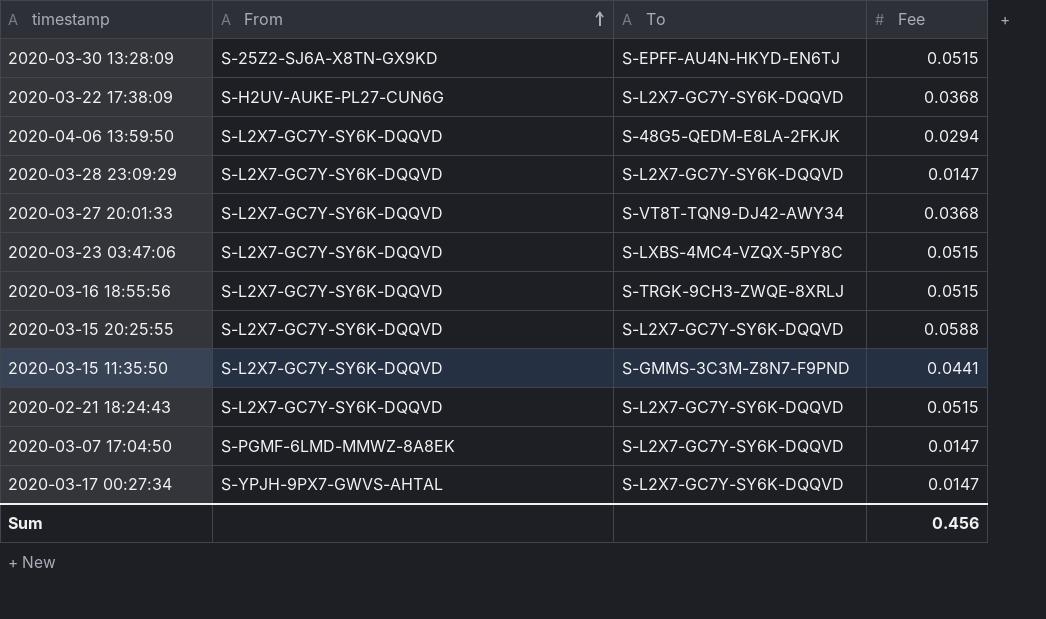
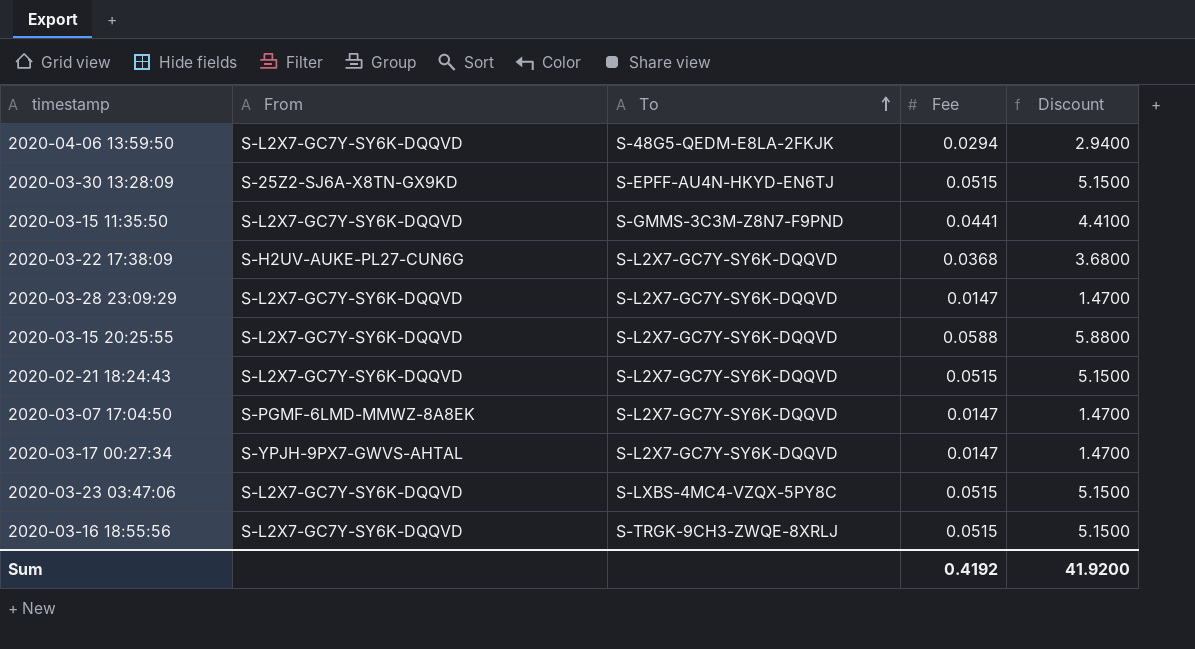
row order: From ascending -> To ascending
column Discount | formula: none -> [Fee] * 100
row 2020-03-27 20:01:33: S-L2X7-GC7Y-SY6K-DQQVD | S-VT8T-TQN9-DJ42-AWY34 | 0.0368 -> none
Sum | Fee: 0.456 -> 0.4192

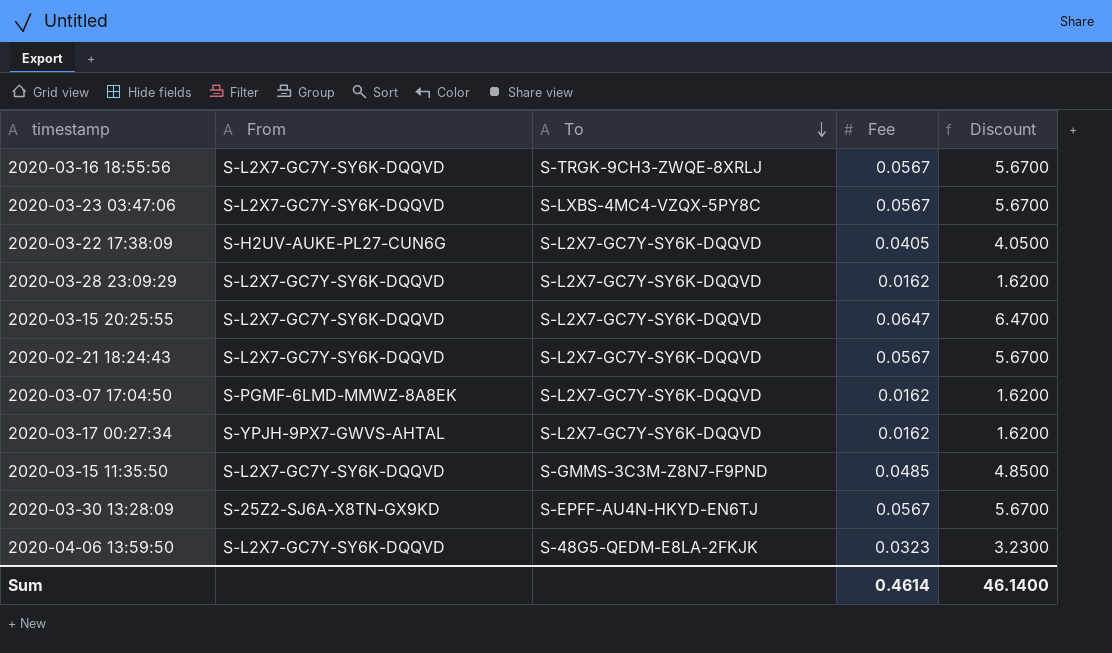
row order: To ascending -> To descending
2020-03-16 18:55:56 | Fee: 0.0515 -> 0.0567
2020-03-16 18:55:56 | Discount: 5.1500 -> 5.6700
2020-03-23 03:47:06 | Fee: 0.0515 -> 0.0567
2020-03-23 03:47:06 | Discount: 5.1500 -> 5.6700
2020-03-22 17:38:09 | Fee: 0.0368 -> 0.0405
2020-03-22 17:38:09 | Discount: 3.6800 -> 4.0500
2020-03-28 23:09:29 | Fee: 0.0147 -> 0.0162
2020-03-28 23:09:29 | Discount: 1.4700 -> 1.6200
2020-03-15 20:25:55 | Fee: 0.0588 -> 0.0647
2020-03-15 20:25:55 | Discount: 5.8800 -> 6.4700
2020-02-21 18:24:43 | Fee: 0.0515 -> 0.0567
2020-02-21 18:24:43 | Discount: 5.1500 -> 5.6700
2020-03-07 17:04:50 | Fee: 0.0147 -> 0.0162
2020-03-07 17:04:50 | Discount: 1.4700 -> 1.6200
2020-03-17 00:27:34 | Fee: 0.0147 -> 0.0162
2020-03-17 00:27:34 | Discount: 1.4700 -> 1.6200
2020-03-15 11:35:50 | Fee: 0.0441 -> 0.0485
2020-03-15 11:35:50 | Discount: 4.4100 -> 4.8500
2020-03-30 13:28:09 | Fee: 0.0515 -> 0.0567
2020-03-30 13:28:09 | Discount: 5.1500 -> 5.6700
2020-04-06 13:59:50 | Fee: 0.0294 -> 0.0323
2020-04-06 13:59:50 | Discount: 2.9400 -> 3.2300
Sum | Fee: 0.4192 -> 0.4614
Sum | Discount: 41.9200 -> 46.1400

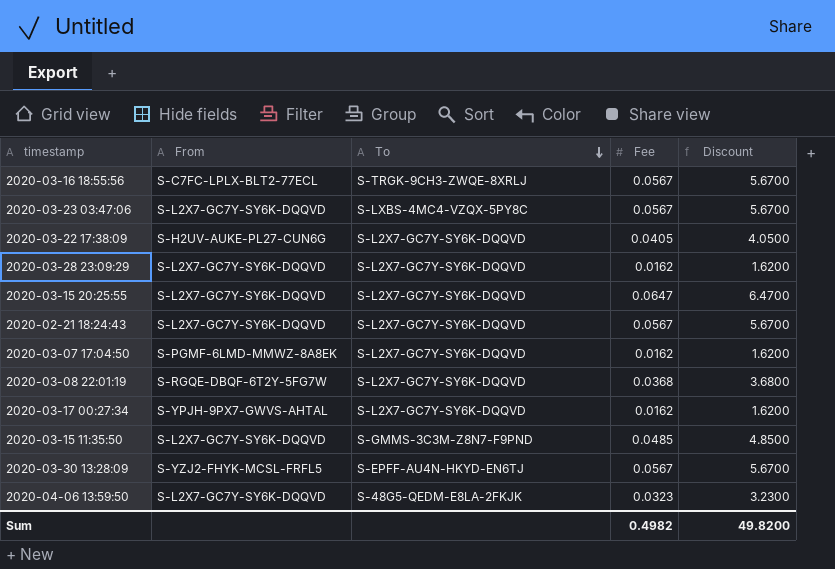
2020-03-16 18:55:56 | From: S-L2X7-GC7Y-SY6K-DQQVD -> S-C7FC-LPLX-BLT2-77ECL
row 2020-03-08 22:01:19: none -> S-RGQE-DBQF-6T2Y-5FG7W | S-L2X7-GC7Y-SY6K-DQQVD | 0.0368 | 3.6800
2020-03-30 13:28:09 | From: S-25Z2-SJ6A-X8TN-GX9KD -> S-YZJ2-FHYK-MCSL-FRFL5
Sum | Fee: 0.4614 -> 0.4982
Sum | Discount: 46.1400 -> 49.8200

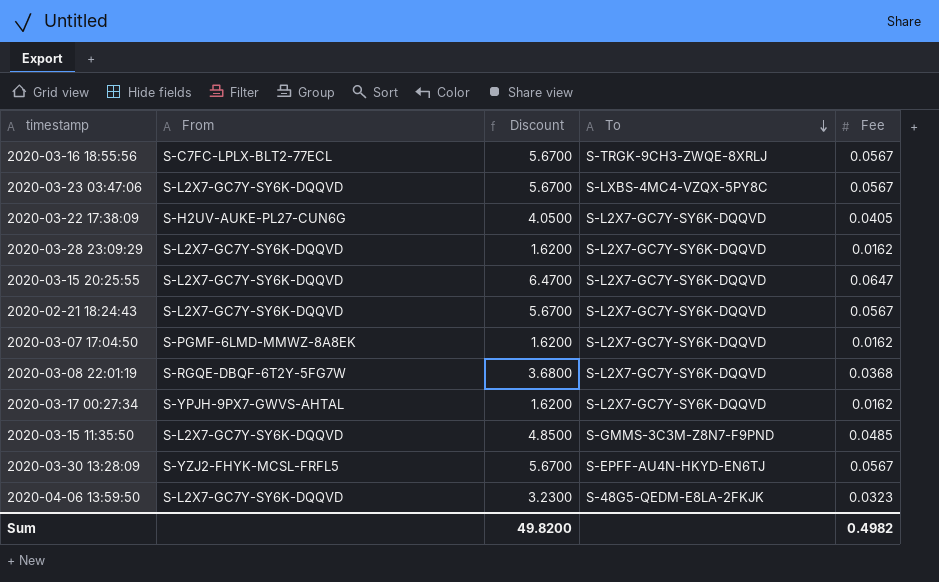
column Discount | position: 5 -> 3

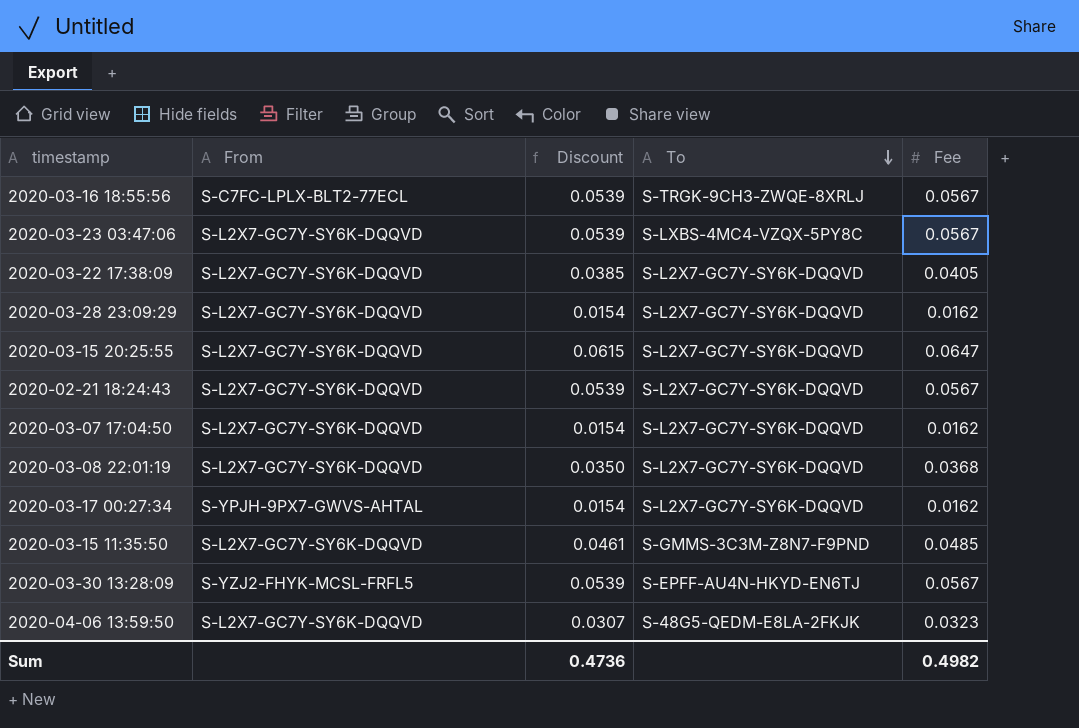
column Discount | formula: [Fee] * 100 -> [Fee] * 0.95
2020-03-22 17:38:09 | From: S-H2UV-AUKE-PL27-CUN6G -> S-L2X7-GC7Y-SY6K-DQQVD
2020-03-07 17:04:50 | From: S-PGMF-6LMD-MMWZ-8A8EK -> S-L2X7-GC7Y-SY6K-DQQVD
2020-03-08 22:01:19 | From: S-RGQE-DBQF-6T2Y-5FG7W -> S-L2X7-GC7Y-SY6K-DQQVD
Sum | Discount: 49.8200 -> 0.4736

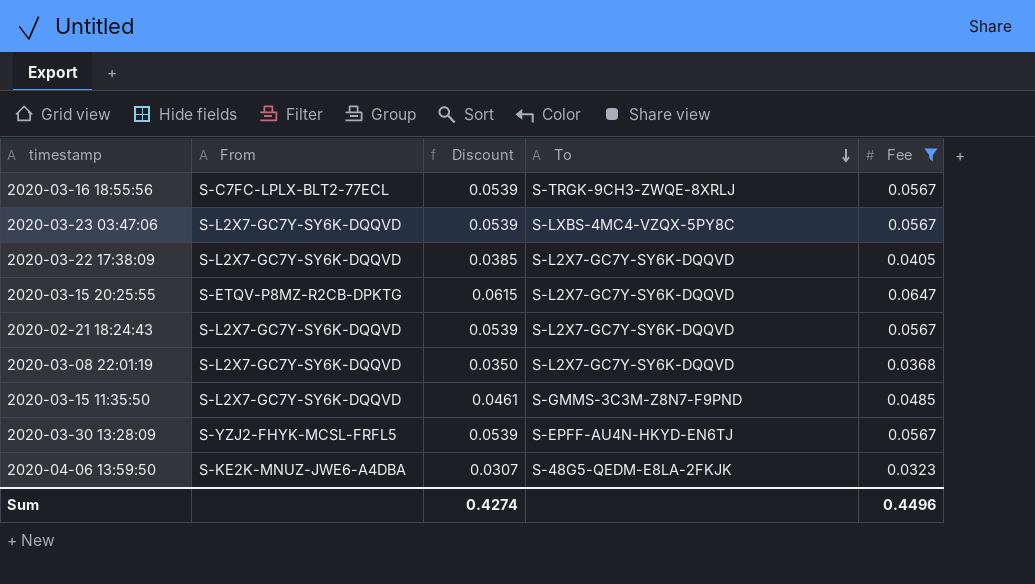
filter: none -> Fee != 0.0162
2020-03-15 20:25:55 | From: S-L2X7-GC7Y-SY6K-DQQVD -> S-ETQV-P8MZ-R2CB-DPKTG
2020-04-06 13:59:50 | From: S-L2X7-GC7Y-SY6K-DQQVD -> S-KE2K-MNUZ-JWE6-A4DBA
Sum | Discount: 0.4736 -> 0.4274
Sum | Fee: 0.4982 -> 0.4496

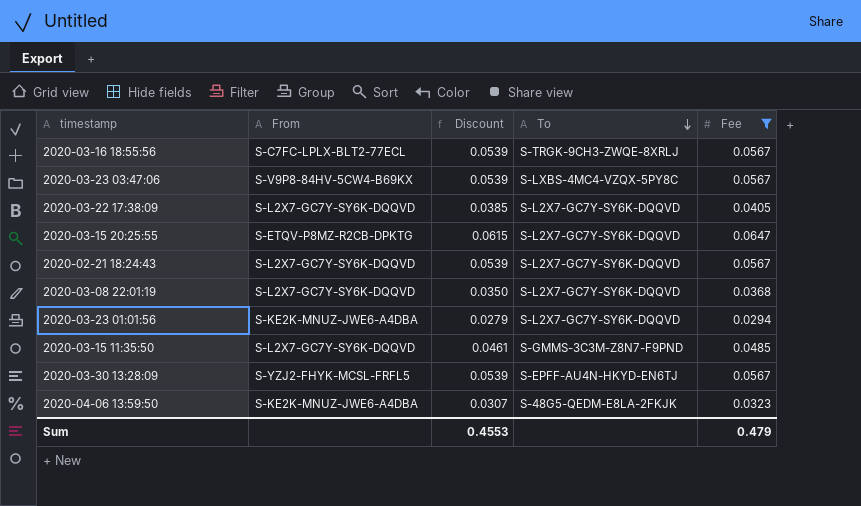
2020-03-23 03:47:06 | From: S-L2X7-GC7Y-SY6K-DQQVD -> S-V9P8-84HV-5CW4-B69KX
row 2020-03-23 01:01:56: none -> S-KE2K-MNUZ-JWE6-A4DBA | 0.0279 | S-L2X7-GC7Y-SY6K-DQQVD | 0.0294
Sum | Discount: 0.4274 -> 0.4553
Sum | Fee: 0.4496 -> 0.479

